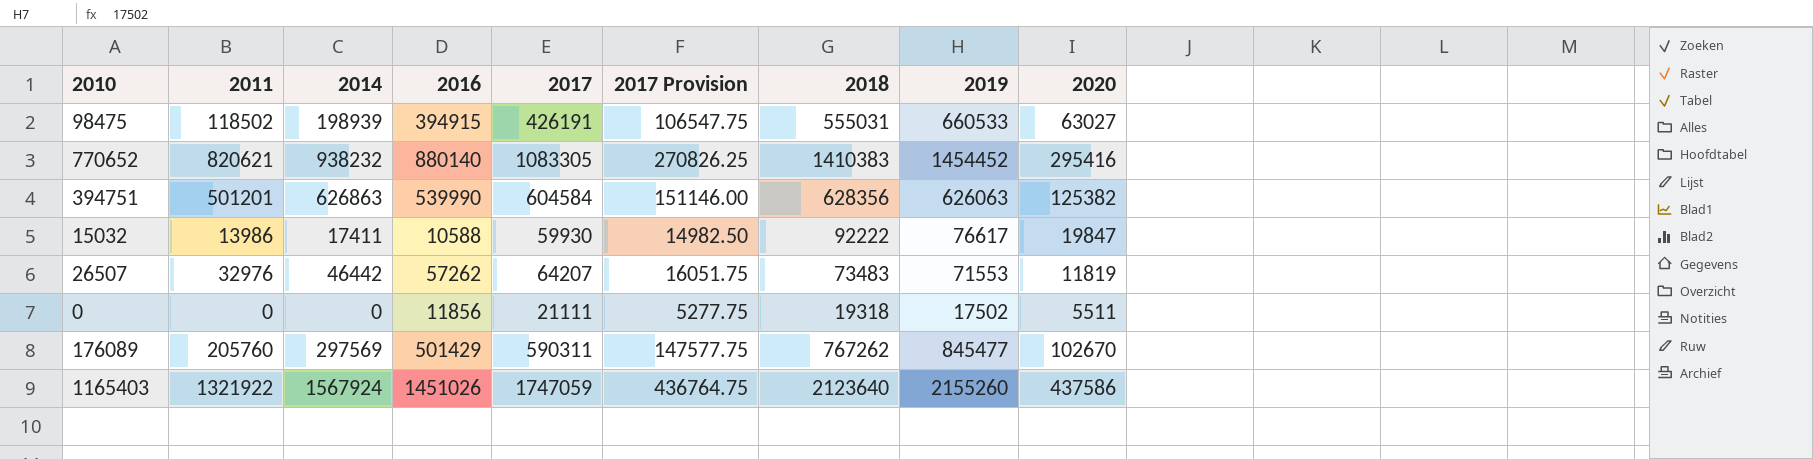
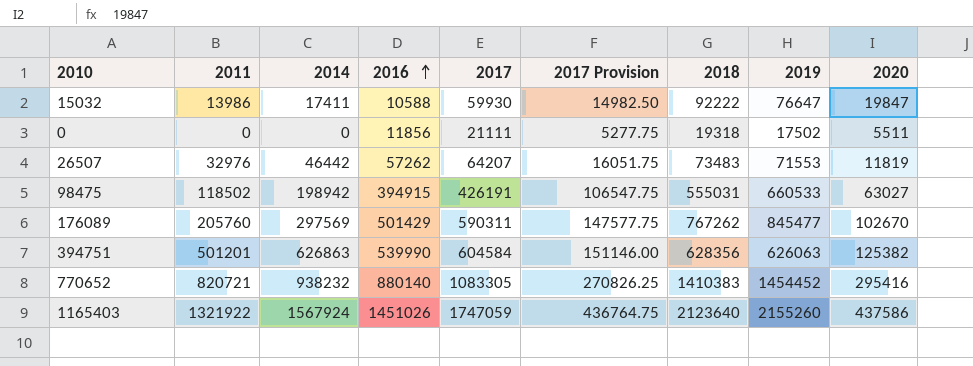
row order: none -> 2016 ascending
15032 | 2019: 76617 -> 76647
98475 | 2014: 198939 -> 198942
770652 | 2011: 820621 -> 820721

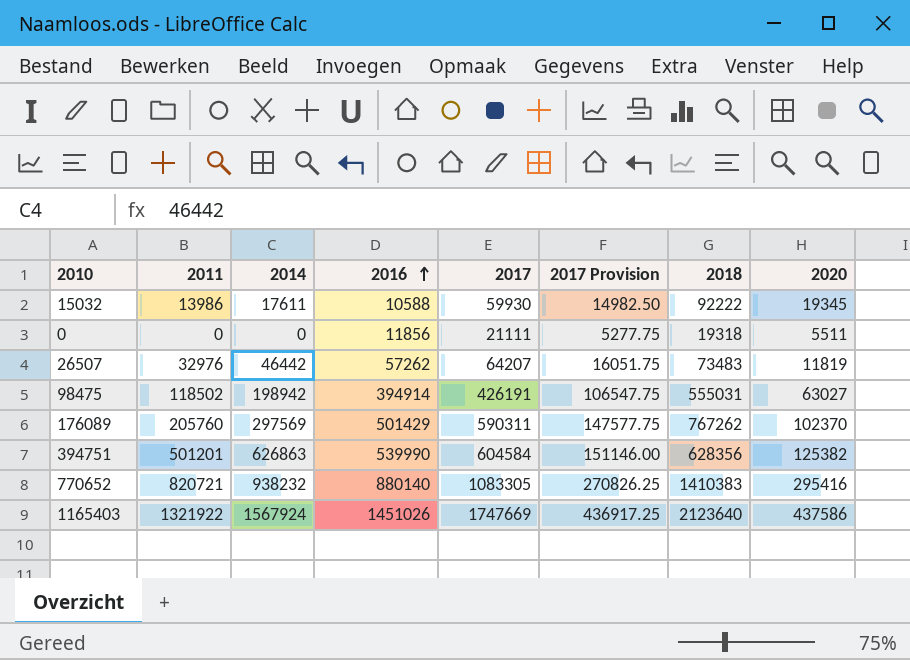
column 2019 | position: 8 -> none
15032 | 2014: 17411 -> 17611
15032 | 2020: 19847 -> 19345
98475 | 2016: 394915 -> 394914
176089 | 2020: 102670 -> 102370
1165403 | 2017: 1747059 -> 1747669
1165403 | 2017 Provision: 436764.75 -> 436917.25

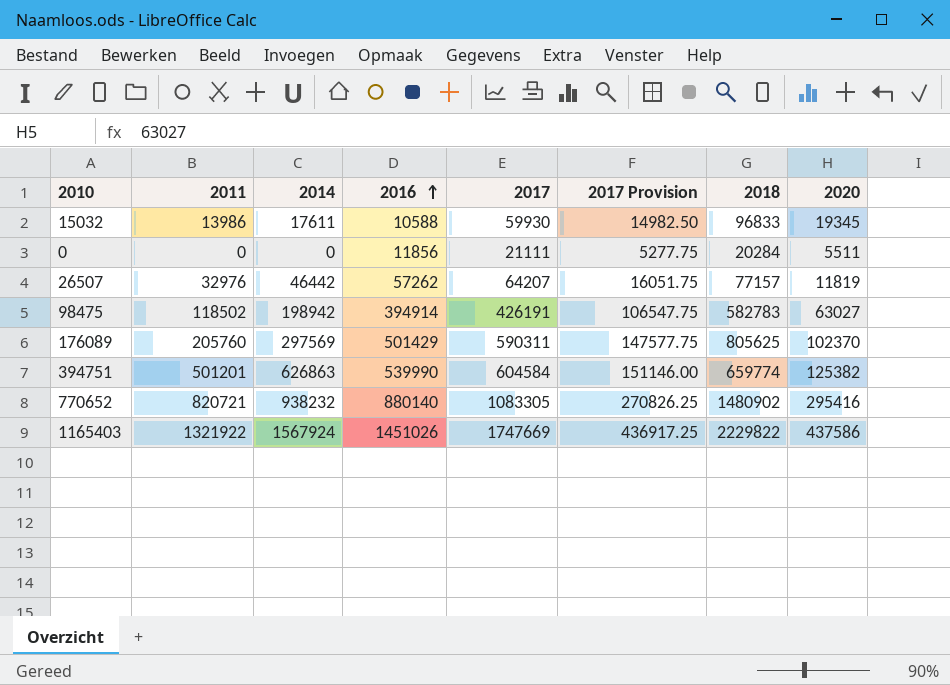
15032 | 2018: 92222 -> 96833
0 | 2018: 19318 -> 20284
26507 | 2018: 73483 -> 77157
98475 | 2018: 555031 -> 582783
176089 | 2018: 767262 -> 805625
394751 | 2018: 628356 -> 659774
770652 | 2018: 1410383 -> 1480902
1165403 | 2018: 2123640 -> 2229822

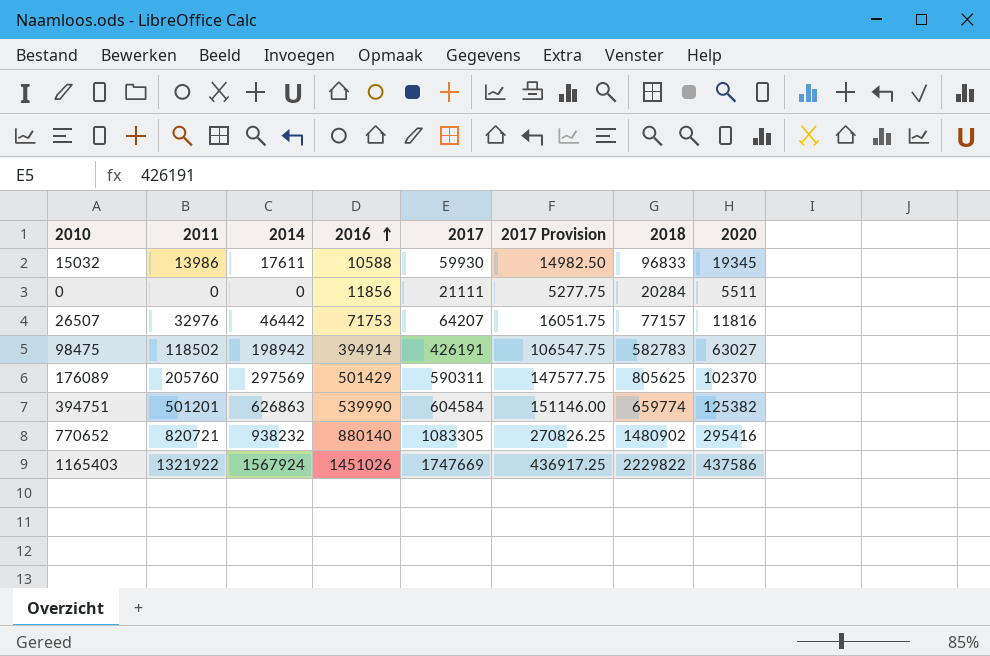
26507 | 2016: 57262 -> 71753
26507 | 2020: 11819 -> 11816

